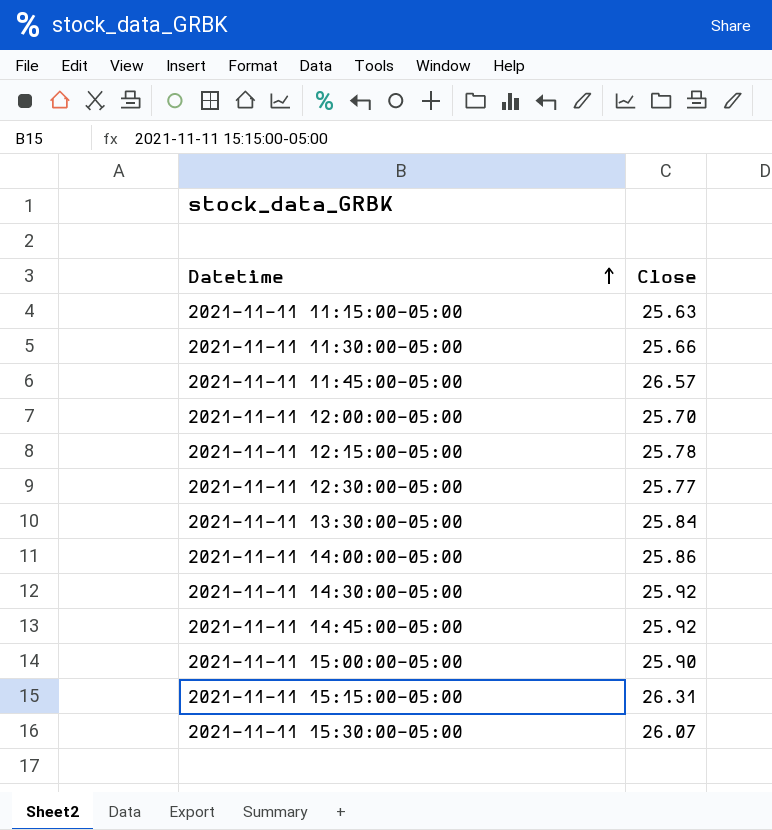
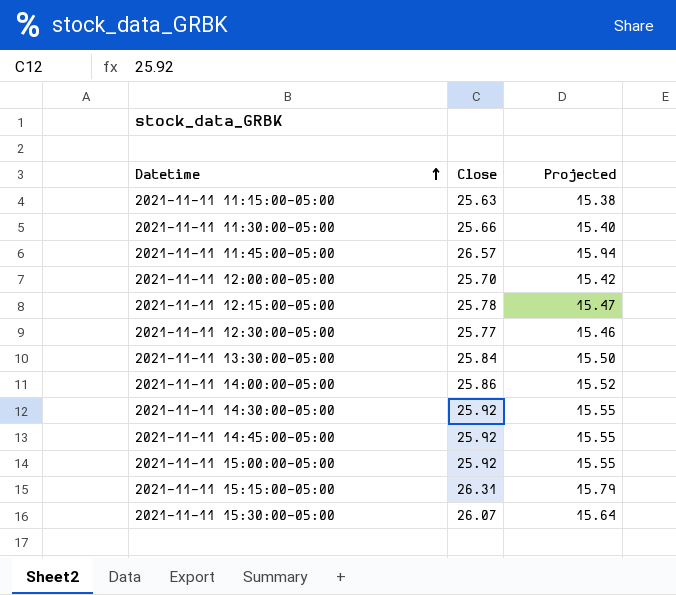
column Projected | formula: none -> [Close] * 0.6
2021-11-11 15:00:00-05:00 | Close: 25.90 -> 25.92

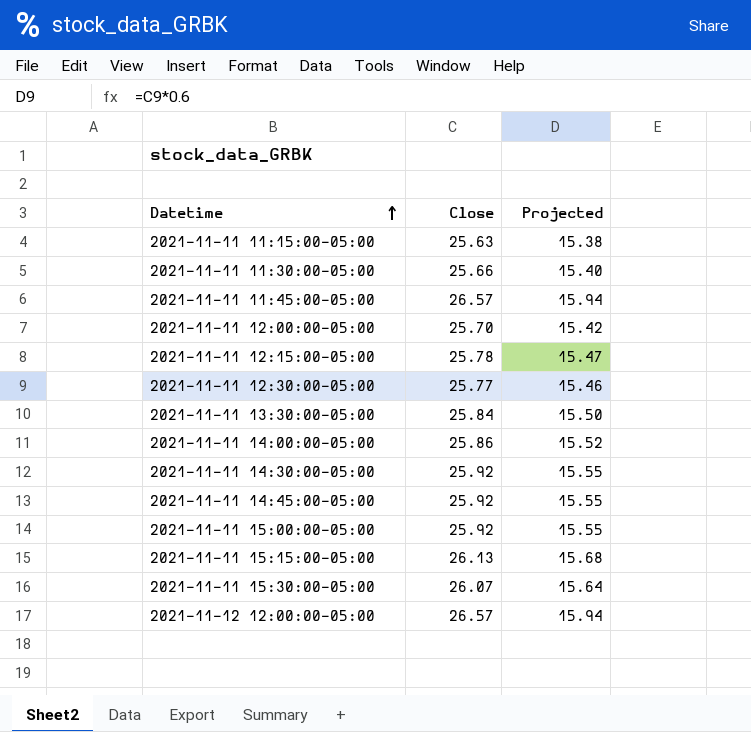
2021-11-11 15:15:00-05:00 | Close: 26.31 -> 26.13
2021-11-11 15:15:00-05:00 | Projected: 15.79 -> 15.68
row 2021-11-12 12:00:00-05:00: none -> 26.57 | 15.94

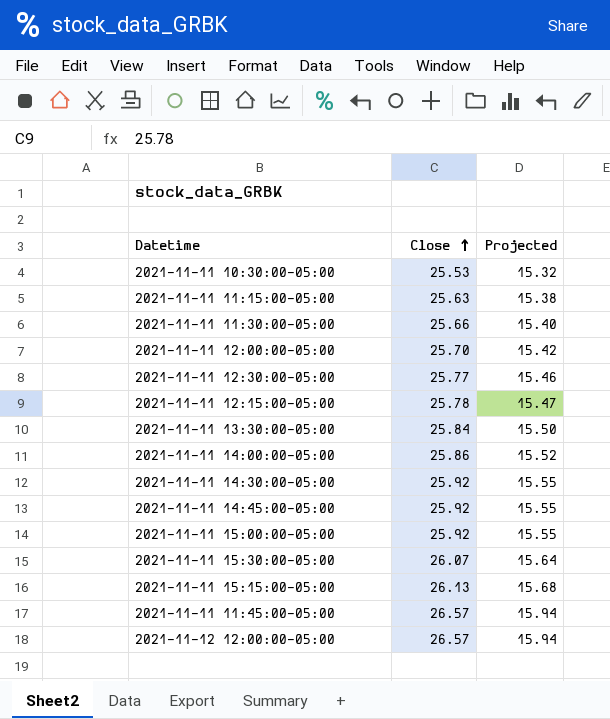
row order: Datetime ascending -> Close ascending
row 2021-11-11 10:30:00-05:00: none -> 25.53 | 15.32

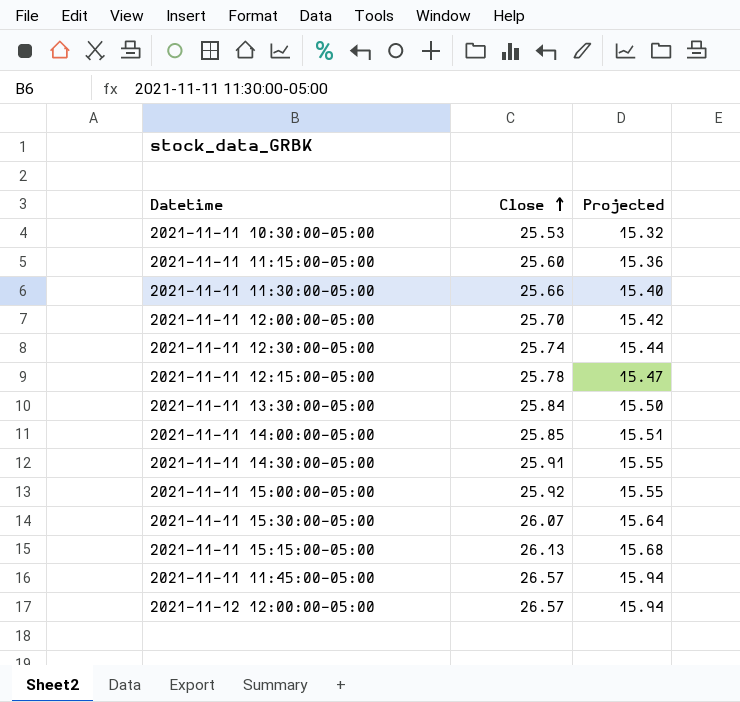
row 2021-11-11 14:45:00-05:00: 25.92 | 15.55 -> none
2021-11-11 11:15:00-05:00 | Close: 25.63 -> 25.60
2021-11-11 11:15:00-05:00 | Projected: 15.38 -> 15.36
2021-11-11 12:30:00-05:00 | Close: 25.77 -> 25.74
2021-11-11 12:30:00-05:00 | Projected: 15.46 -> 15.44
2021-11-11 14:00:00-05:00 | Close: 25.86 -> 25.85
2021-11-11 14:00:00-05:00 | Projected: 15.52 -> 15.51
2021-11-11 14:30:00-05:00 | Close: 25.92 -> 25.91

